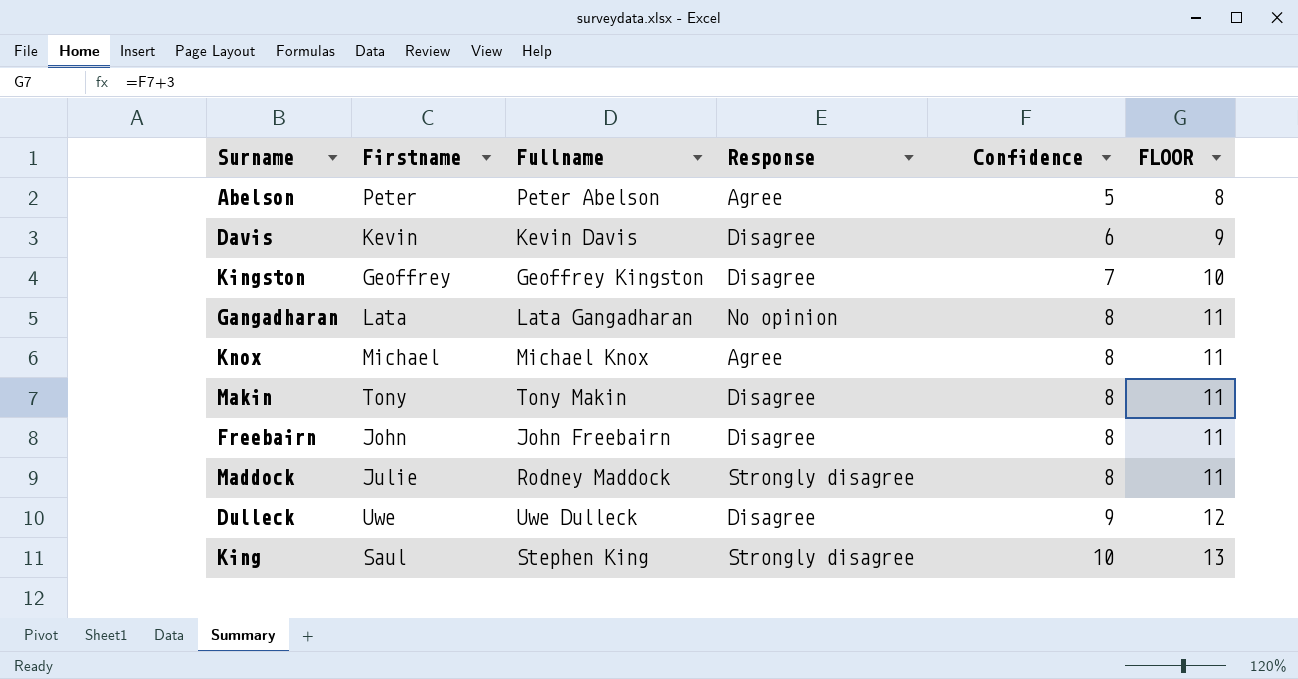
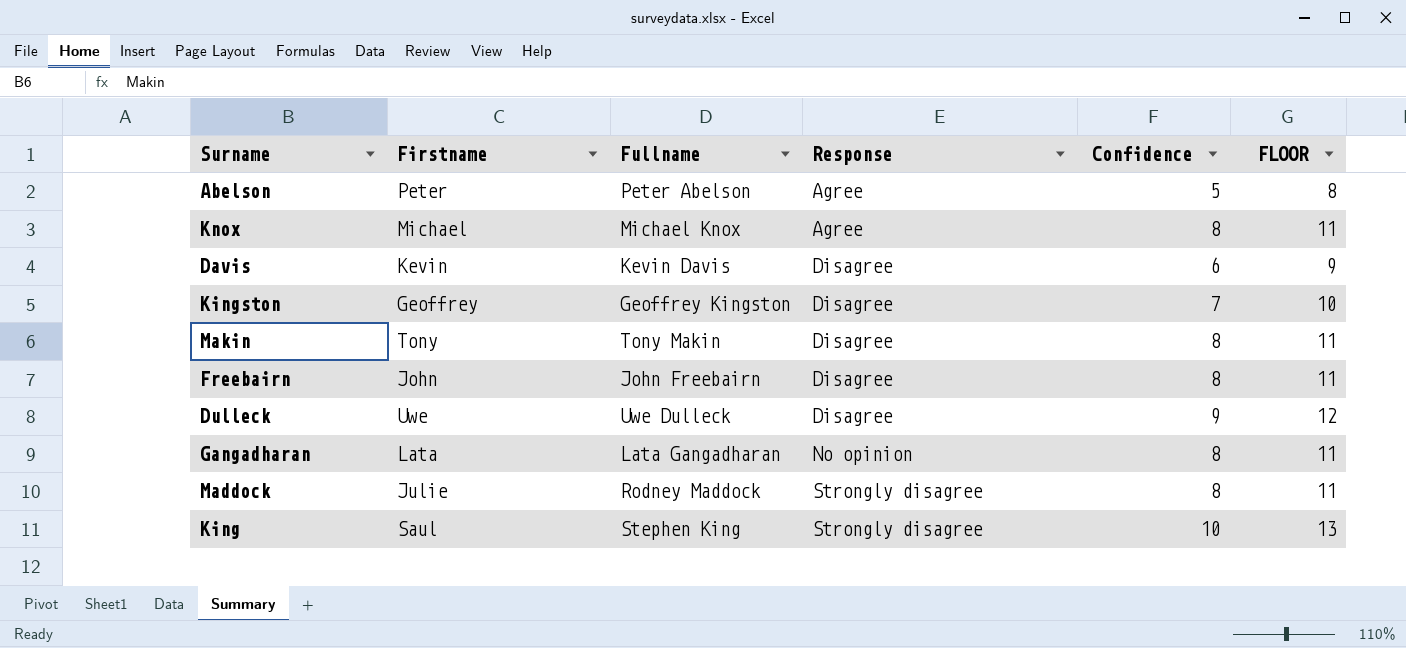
row order: Confidence ascending -> Response ascending

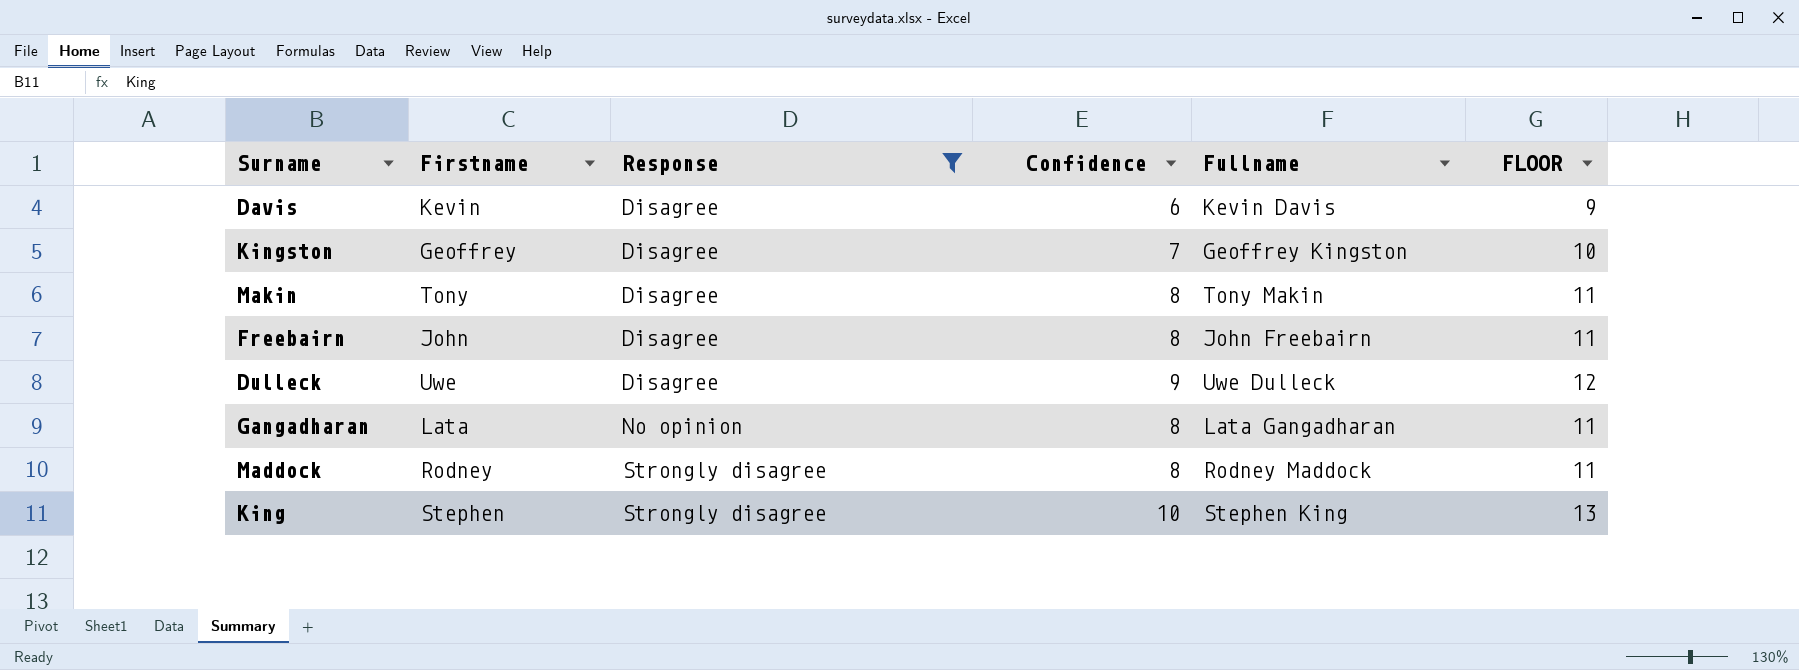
filter: none -> Response != Agree
column Fullname | position: 3 -> 5
Maddock | Firstname: Julie -> Rodney
King | Firstname: Saul -> Stephen

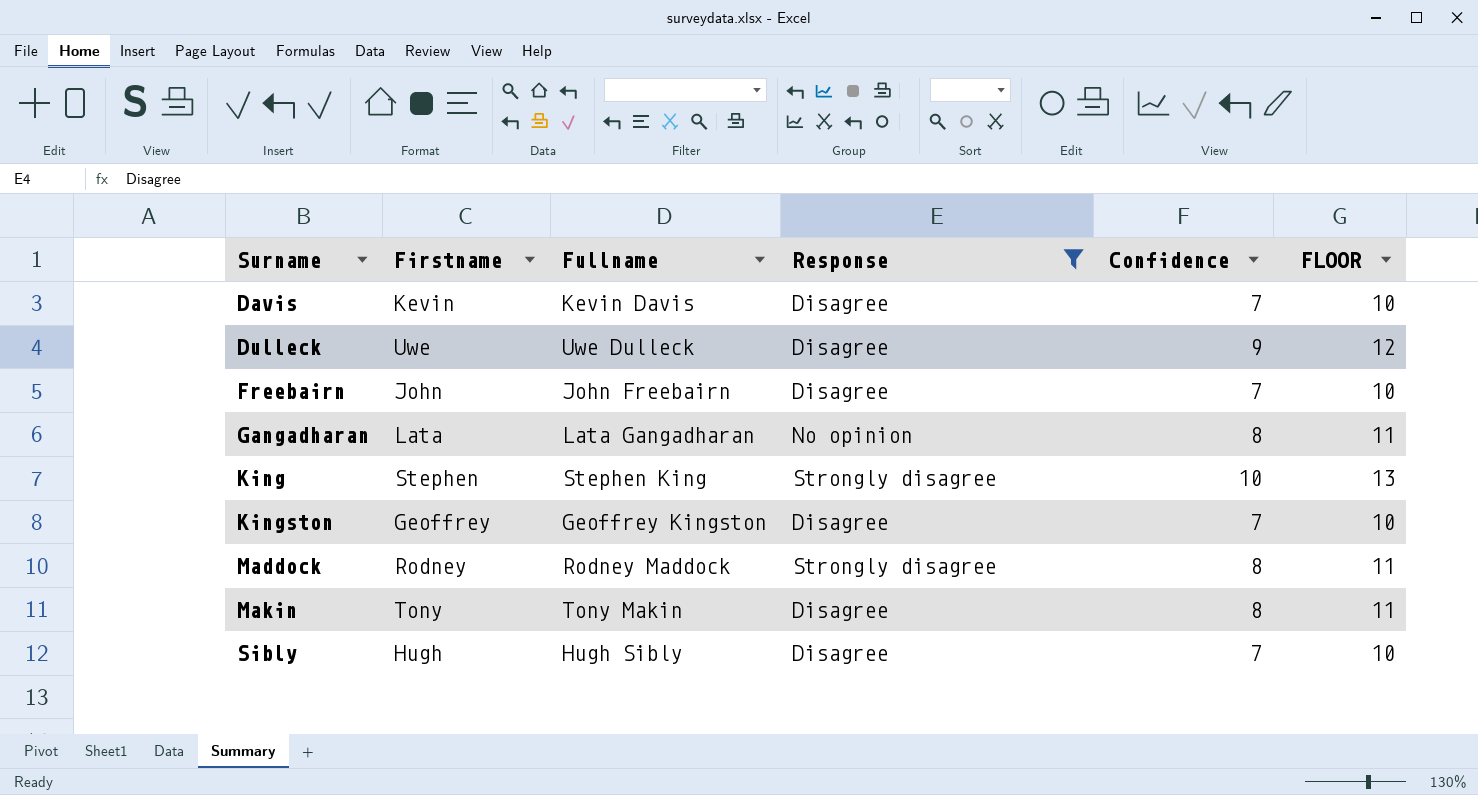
row order: Response ascending -> Surname ascending
column Fullname | position: 5 -> 3
Davis | Confidence: 6 -> 7
Davis | FLOOR: 9 -> 10
Freebairn | Confidence: 8 -> 7
Freebairn | FLOOR: 11 -> 10
row Sibly: none -> Hugh | Hugh Sibly | Disagree | 7 | 10

